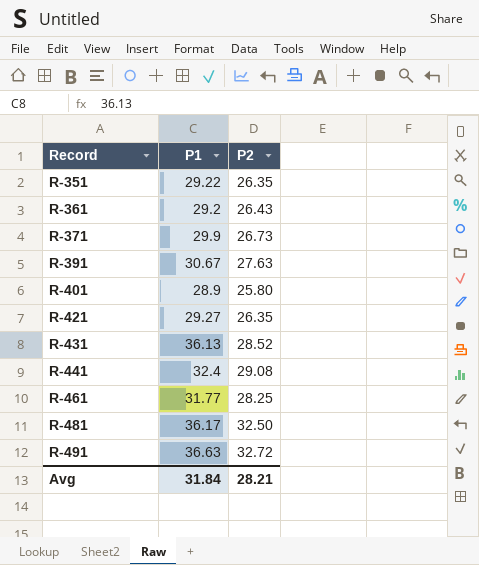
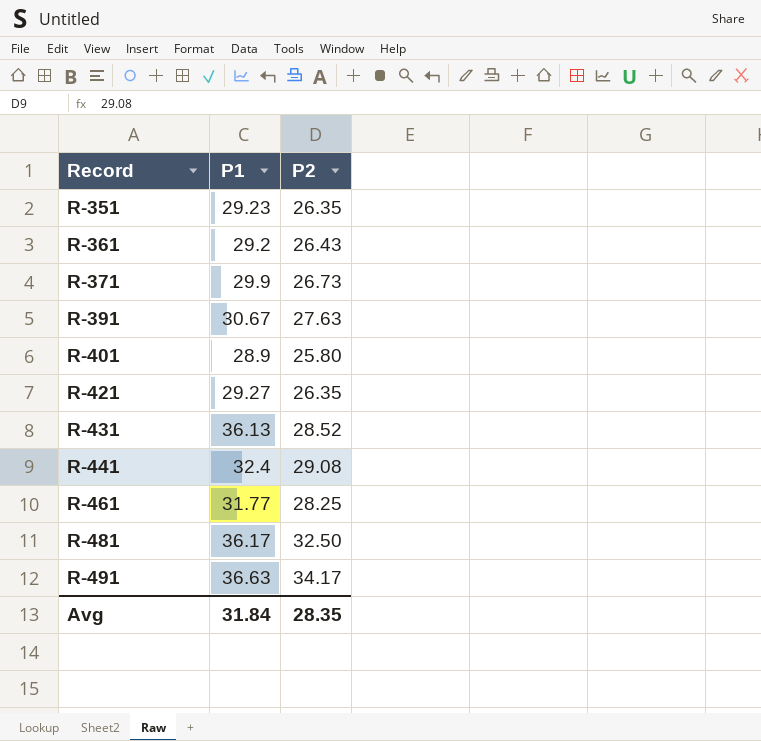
R-351 | P1: 29.22 -> 29.23
R-491 | P2: 32.72 -> 34.17
Avg | P2: 28.21 -> 28.35

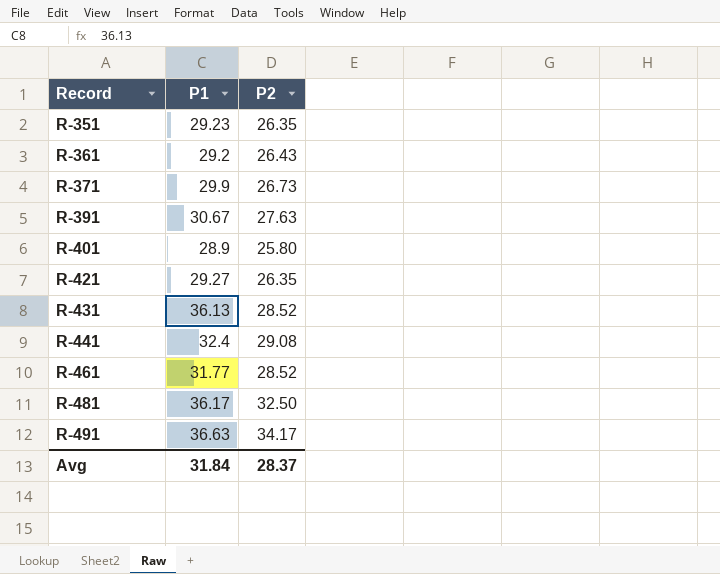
R-461 | P2: 28.25 -> 28.52
Avg | P2: 28.35 -> 28.37

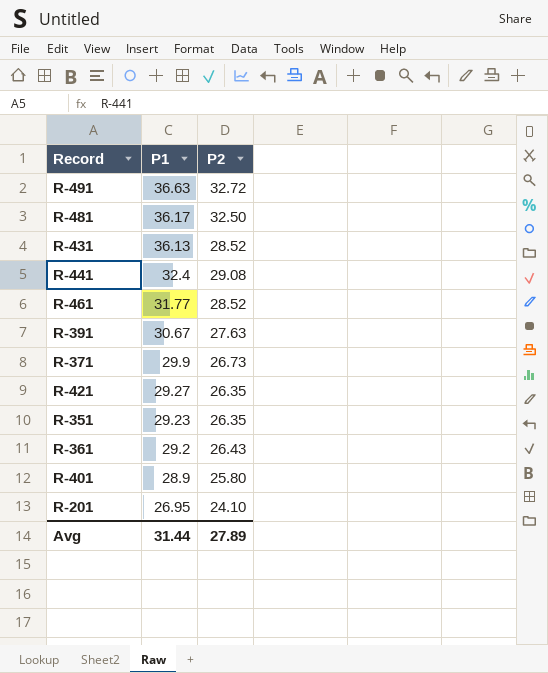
row order: Record ascending -> P1 descending
R-491 | P2: 34.17 -> 32.72
row R-201: none -> 26.95 | 24.10
Avg | P1: 31.84 -> 31.44
Avg | P2: 28.37 -> 27.89

